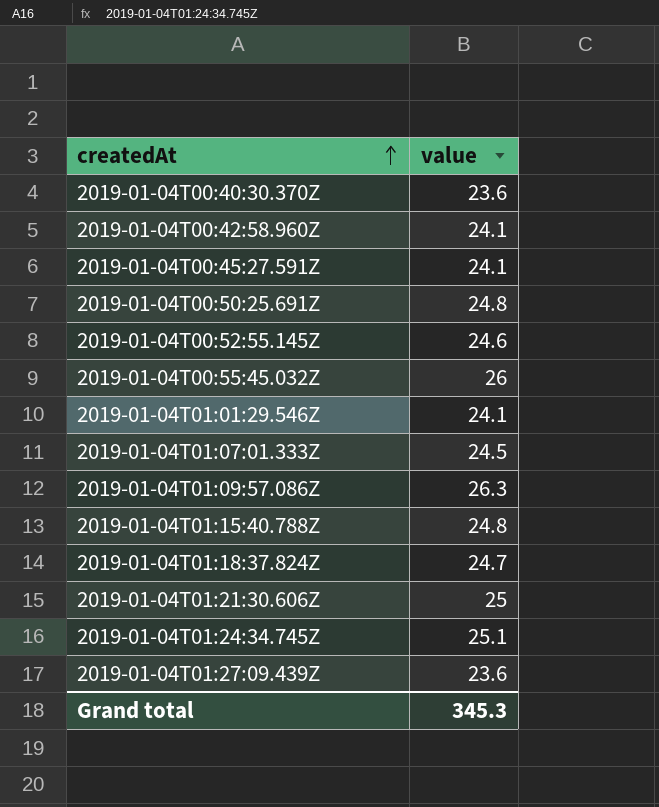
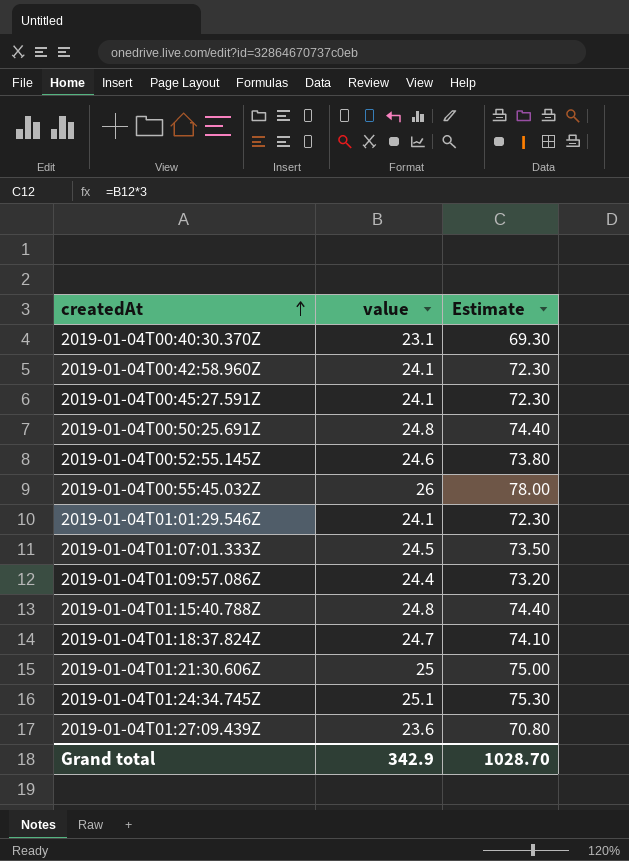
column Estimate | formula: none -> [value] * 3
2019-01-04T00:40:30.370Z | value: 23.6 -> 23.1
2019-01-04T01:09:57.086Z | value: 26.3 -> 24.4
Grand total | value: 345.3 -> 342.9

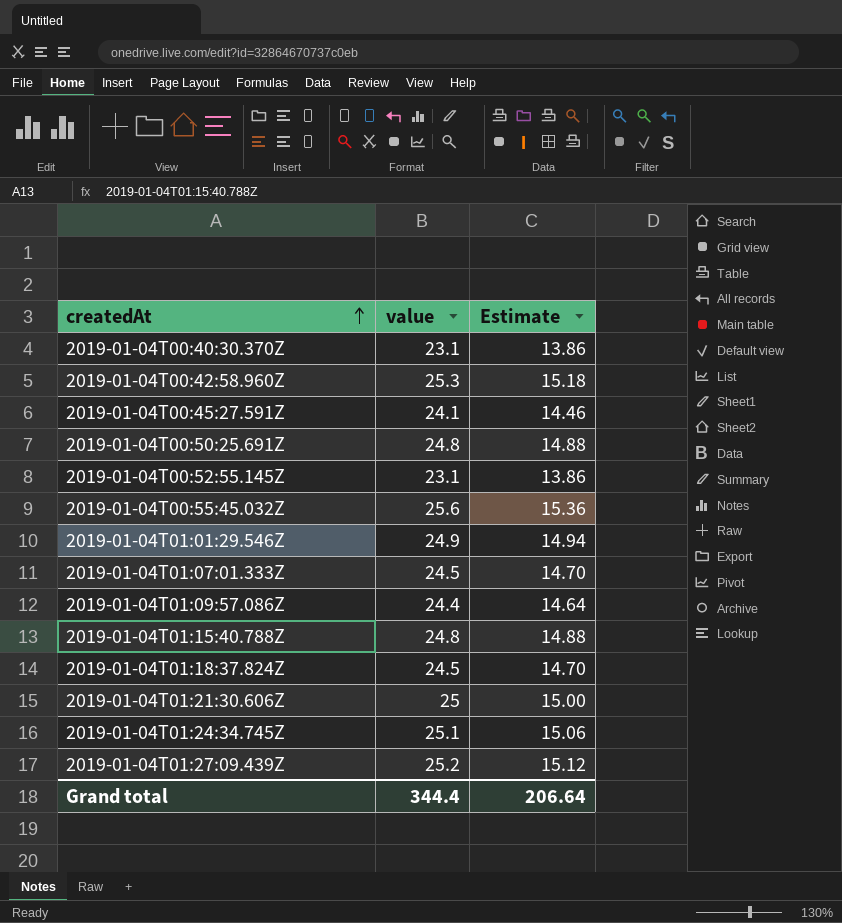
column Estimate | formula: [value] * 3 -> [value] * 0.6
2019-01-04T00:42:58.960Z | value: 24.1 -> 25.3
2019-01-04T00:52:55.145Z | value: 24.6 -> 23.1
2019-01-04T00:55:45.032Z | value: 26 -> 25.6
2019-01-04T01:01:29.546Z | value: 24.1 -> 24.9
2019-01-04T01:18:37.824Z | value: 24.7 -> 24.5
2019-01-04T01:27:09.439Z | value: 23.6 -> 25.2
Grand total | value: 342.9 -> 344.4
Grand total | Estimate: 1028.70 -> 206.64

